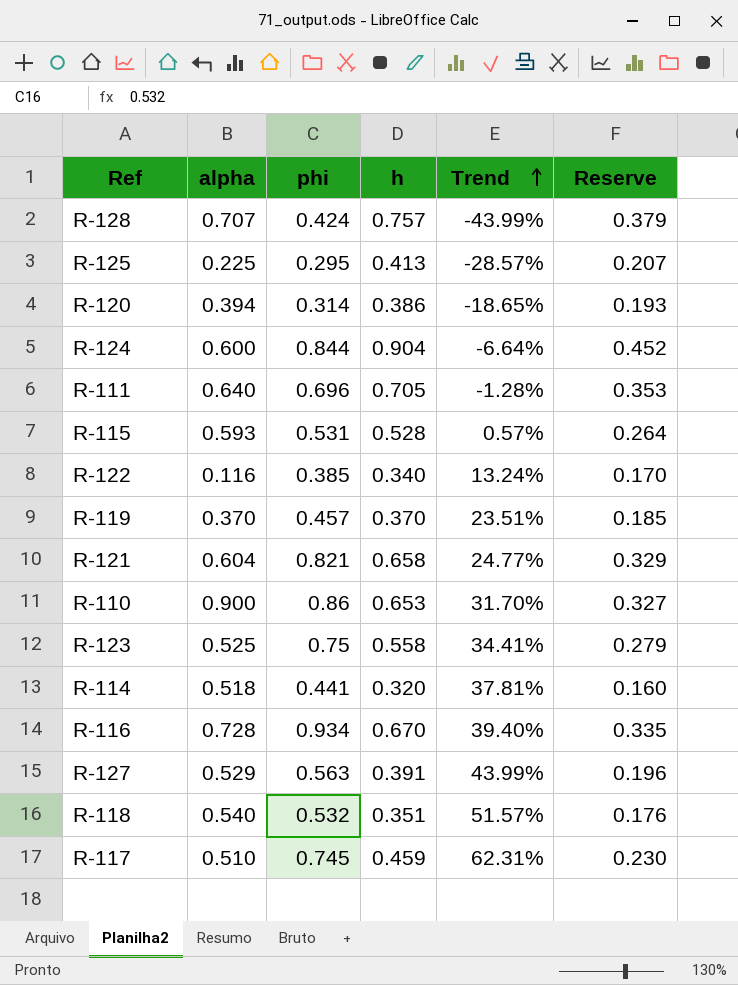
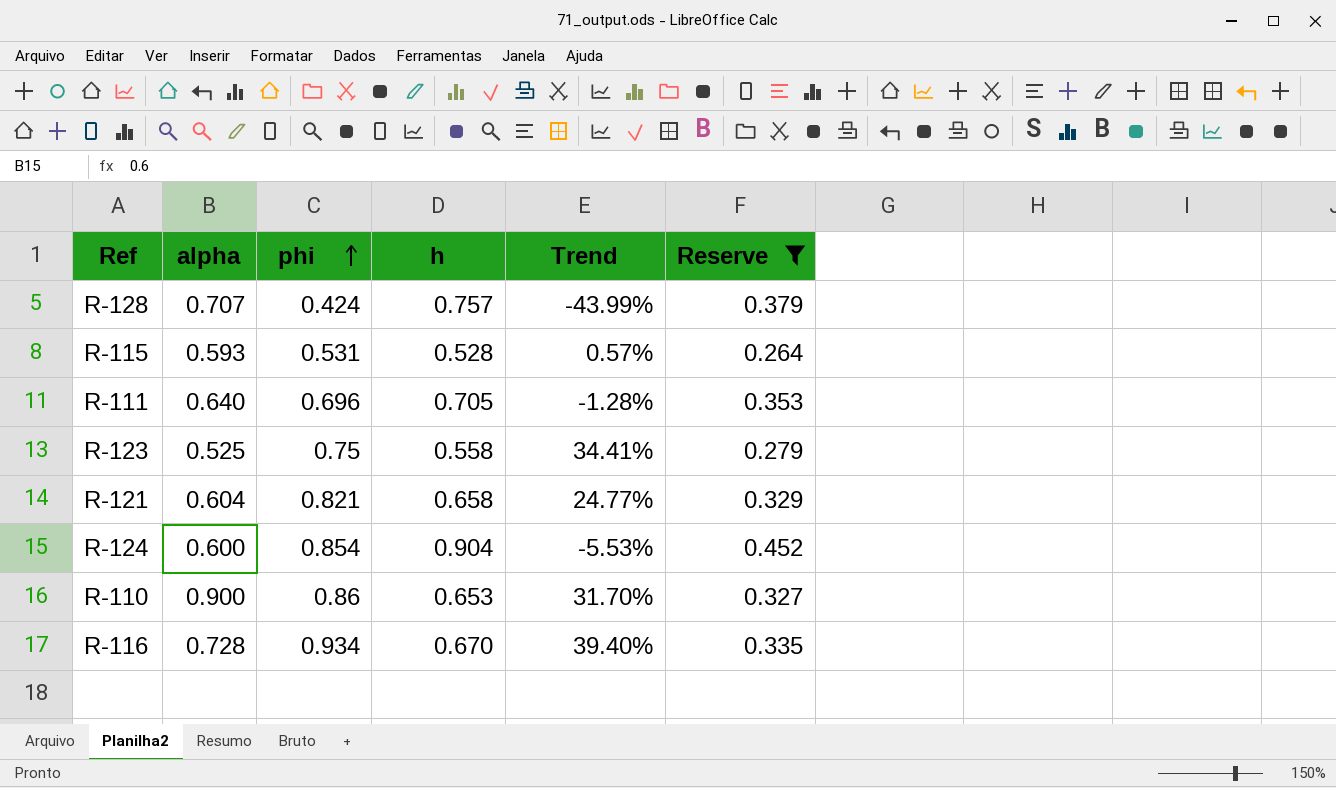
filter: none -> Reserve >= 0.264
row order: Trend ascending -> phi ascending
R-124 | phi: 0.844 -> 0.854
R-124 | Trend: -6.64% -> -5.53%

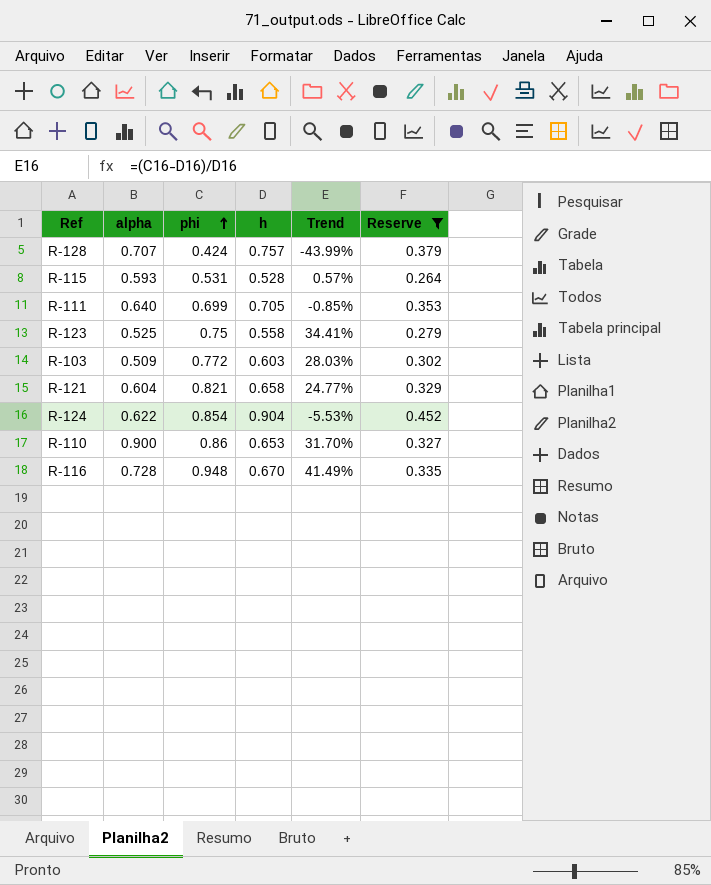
R-111 | phi: 0.696 -> 0.699
R-111 | Trend: -1.28% -> -0.85%
row R-103: none -> 0.509 | 0.772 | 0.603 | 28.03% | 0.302
R-124 | alpha: 0.600 -> 0.622
R-116 | phi: 0.934 -> 0.948
R-116 | Trend: 39.40% -> 41.49%

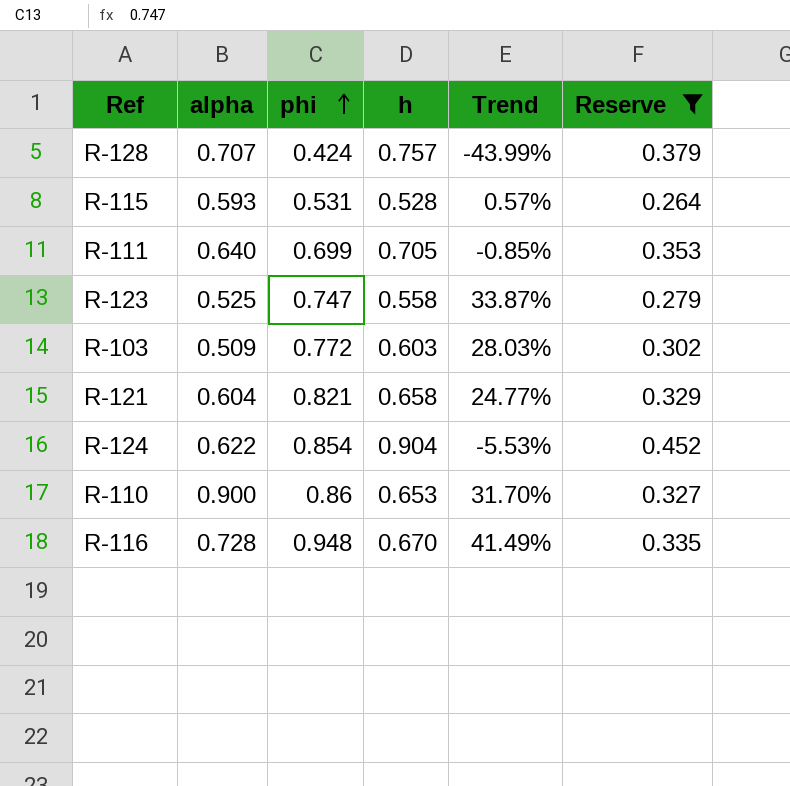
R-123 | phi: 0.75 -> 0.747
R-123 | Trend: 34.41% -> 33.87%

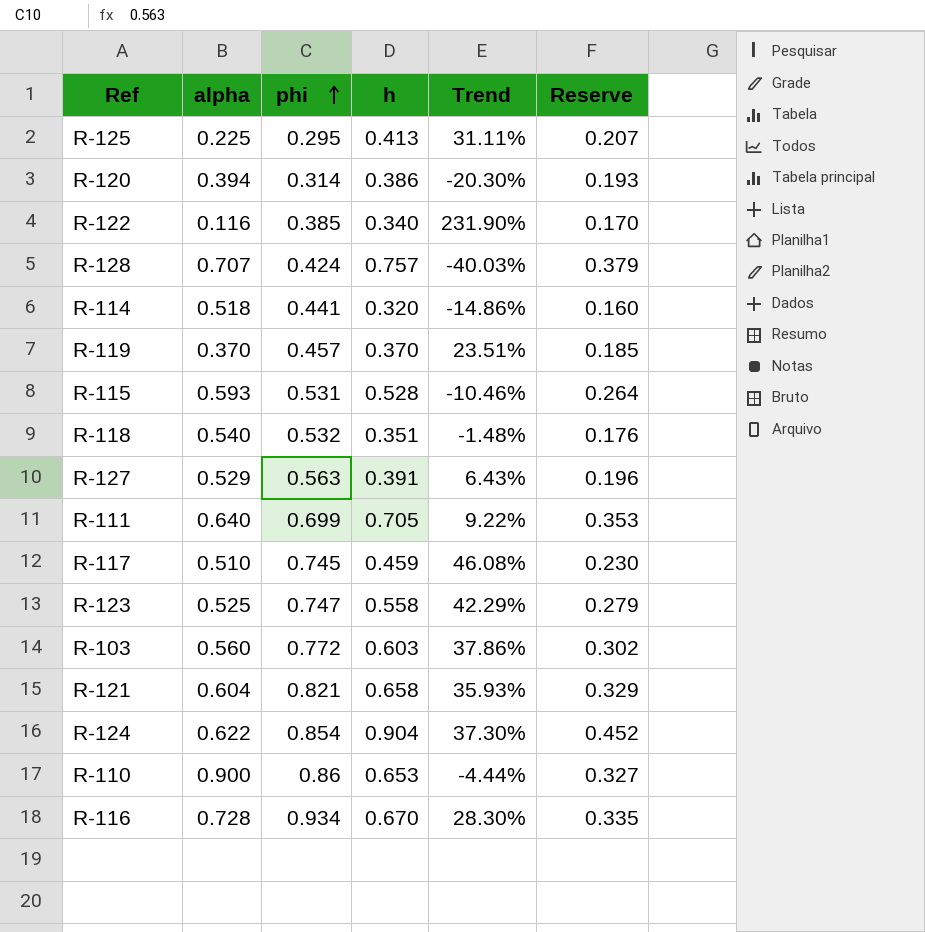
filter: Reserve >= 0.264 -> none
column Trend | formula: ([phi] - [h]) / [h] -> ([phi] - [alpha]) / [alpha]
R-103 | alpha: 0.509 -> 0.560
R-116 | phi: 0.948 -> 0.934

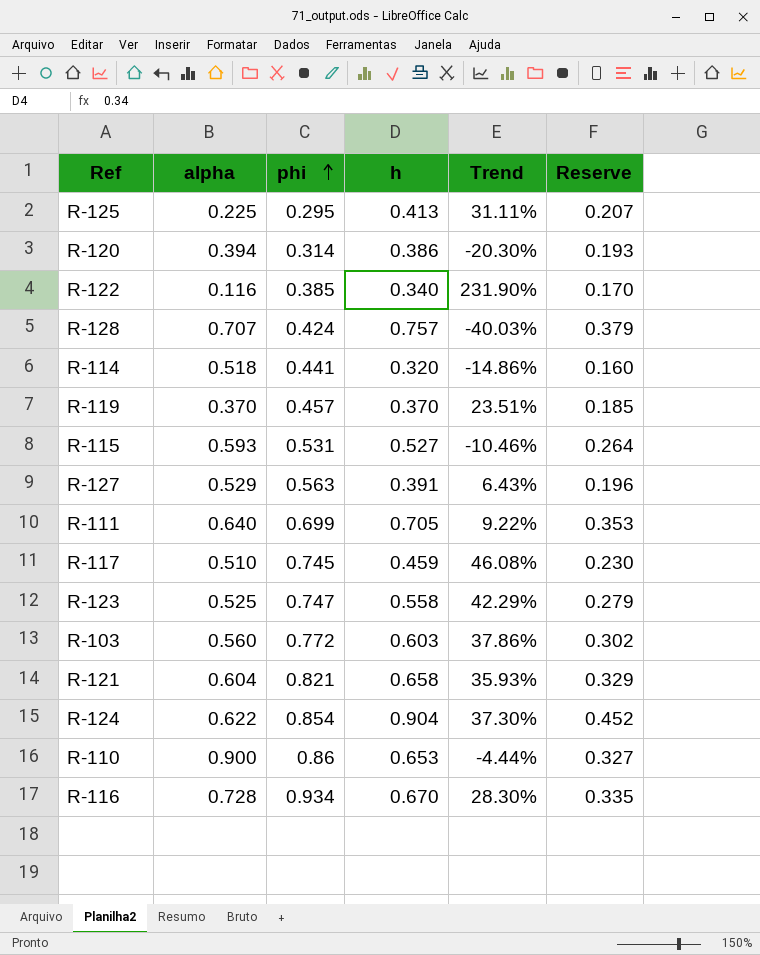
row R-118: 0.540 | 0.532 | 0.351 | -1.48% | 0.176 -> none
R-115 | h: 0.528 -> 0.527

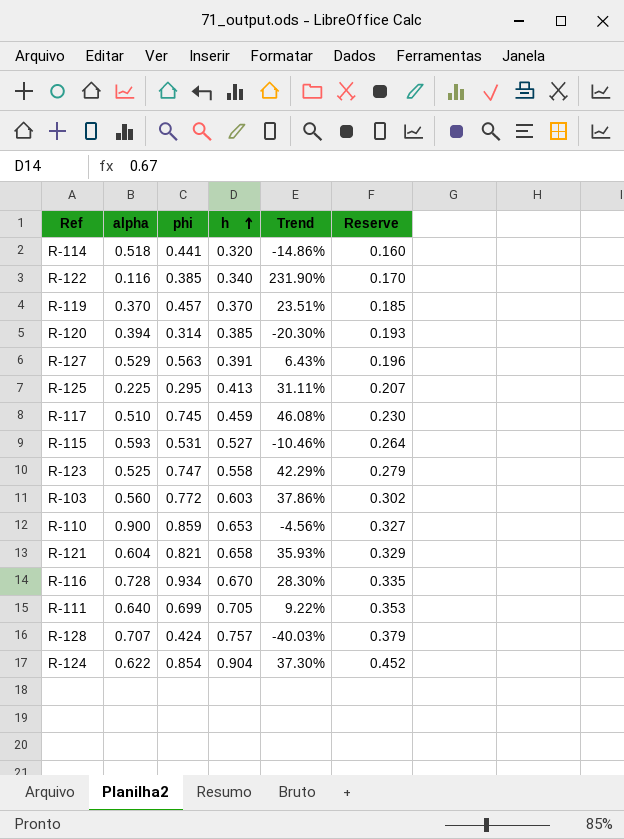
row order: phi ascending -> h ascending
R-120 | h: 0.386 -> 0.385
R-110 | phi: 0.86 -> 0.859
R-110 | Trend: -4.44% -> -4.56%

